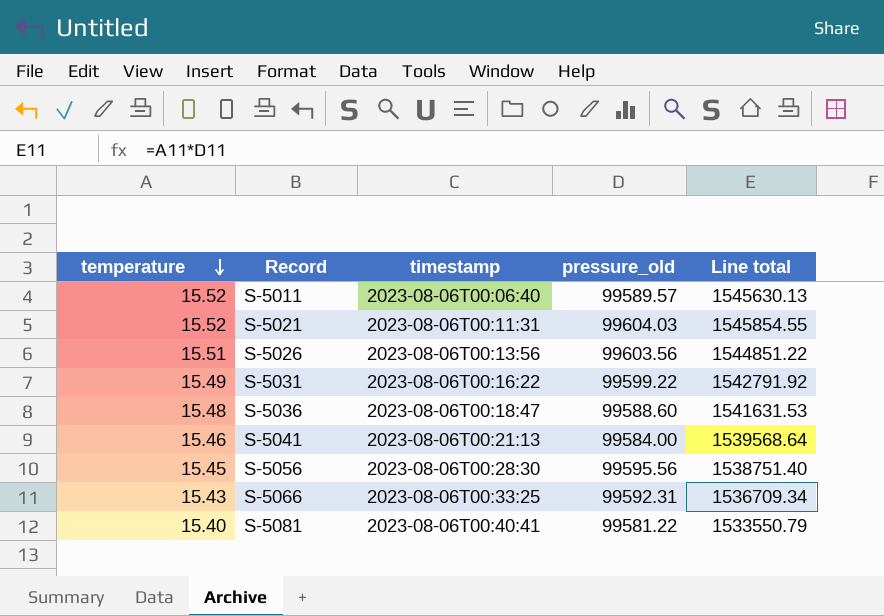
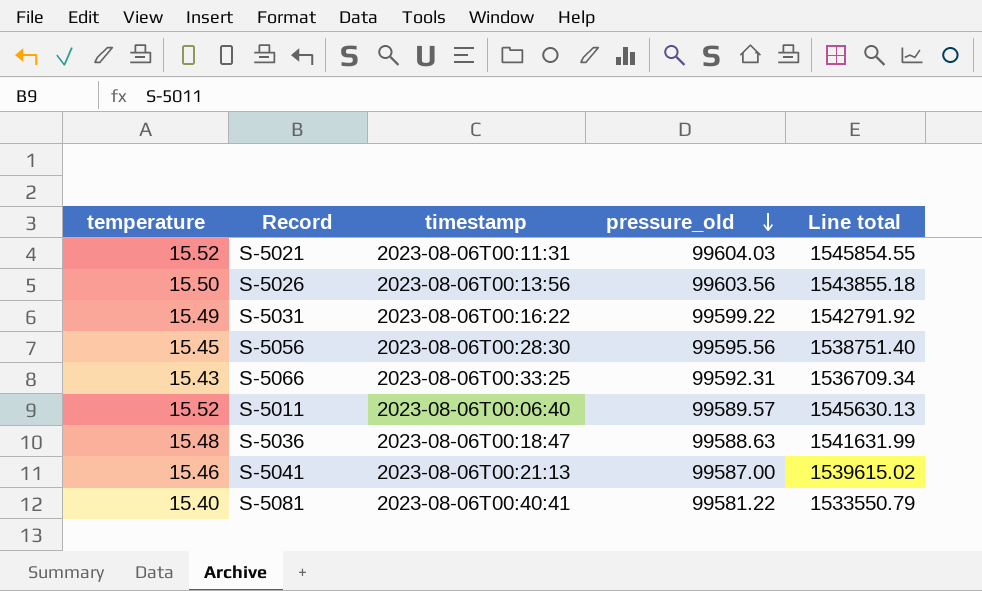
row order: temperature descending -> pressure_old descending
S-5026 | temperature: 15.51 -> 15.50
S-5026 | Line total: 1544851.22 -> 1543855.18
S-5036 | pressure_old: 99588.60 -> 99588.63
S-5036 | Line total: 1541631.53 -> 1541631.99
S-5041 | pressure_old: 99584.00 -> 99587.00
S-5041 | Line total: 1539568.64 -> 1539615.02

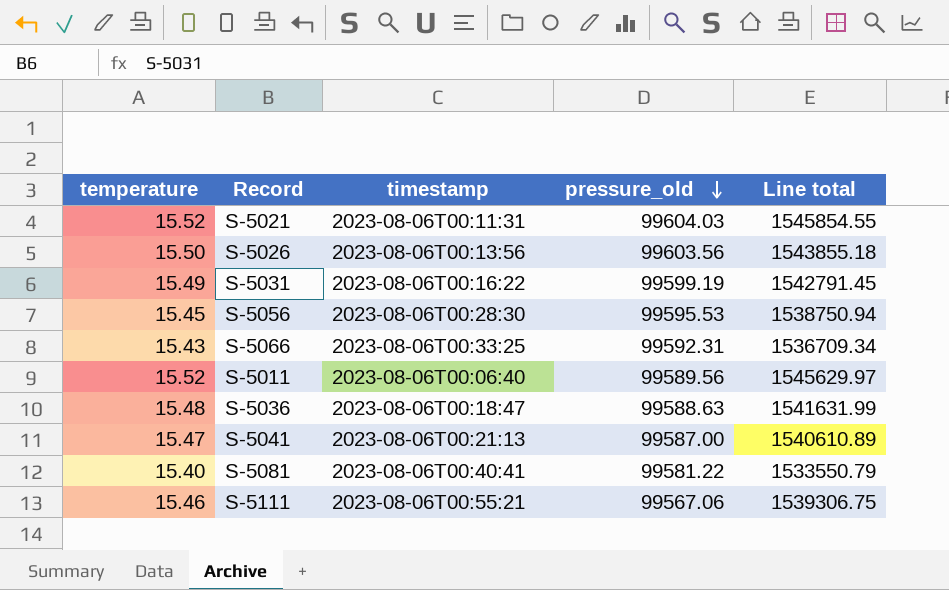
S-5031 | pressure_old: 99599.22 -> 99599.19
S-5031 | Line total: 1542791.92 -> 1542791.45
S-5056 | pressure_old: 99595.56 -> 99595.53
S-5056 | Line total: 1538751.40 -> 1538750.94
S-5011 | pressure_old: 99589.57 -> 99589.56
S-5011 | Line total: 1545630.13 -> 1545629.97
S-5041 | temperature: 15.46 -> 15.47
S-5041 | Line total: 1539615.02 -> 1540610.89
row S-5111: none -> 15.46 | 2023-08-06T00:55:21 | 99567.06 | 1539306.75

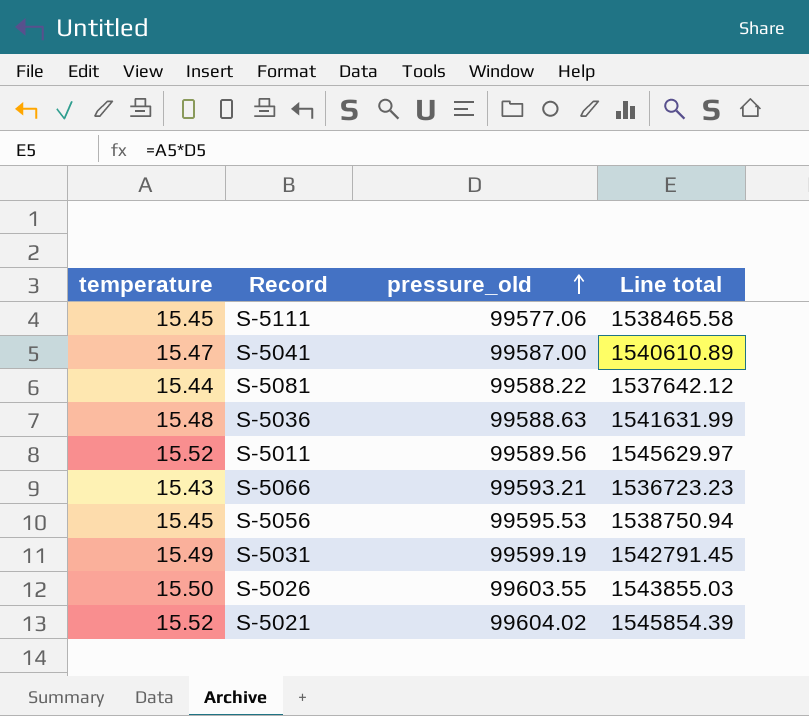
row order: pressure_old descending -> pressure_old ascending
column timestamp | position: 3 -> none
S-5111 | temperature: 15.46 -> 15.45
S-5111 | pressure_old: 99567.06 -> 99577.06
S-5111 | Line total: 1539306.75 -> 1538465.58
S-5081 | temperature: 15.40 -> 15.44
S-5081 | pressure_old: 99581.22 -> 99588.22
S-5081 | Line total: 1533550.79 -> 1537642.12
S-5066 | pressure_old: 99592.31 -> 99593.21
S-5066 | Line total: 1536709.34 -> 1536723.23
S-5026 | pressure_old: 99603.56 -> 99603.55
S-5026 | Line total: 1543855.18 -> 1543855.03
S-5021 | pressure_old: 99604.03 -> 99604.02
S-5021 | Line total: 1545854.55 -> 1545854.39

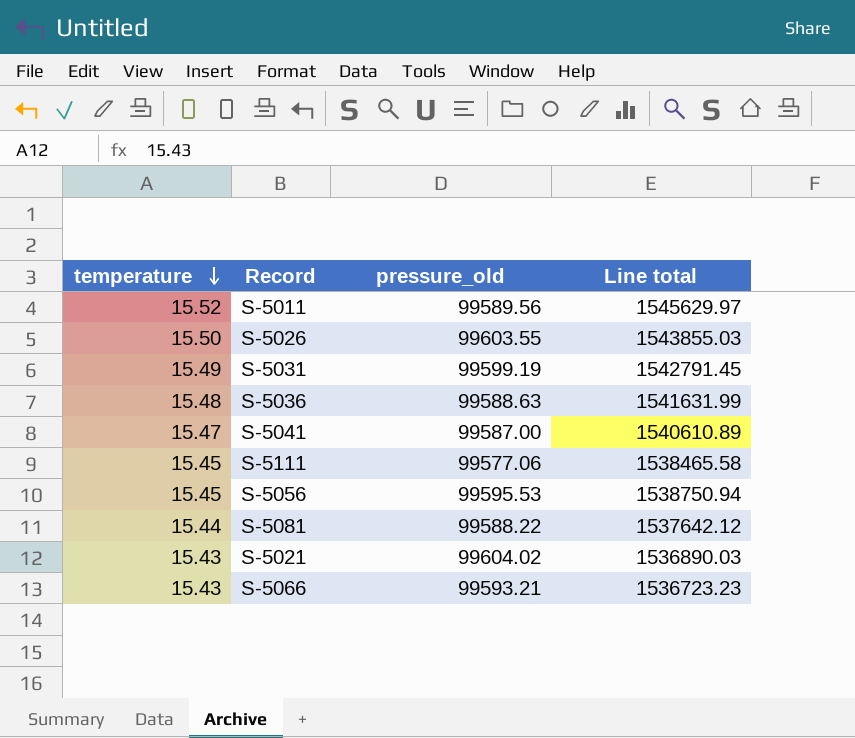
row order: pressure_old ascending -> temperature descending
S-5021 | temperature: 15.52 -> 15.43
S-5021 | Line total: 1545854.39 -> 1536890.03

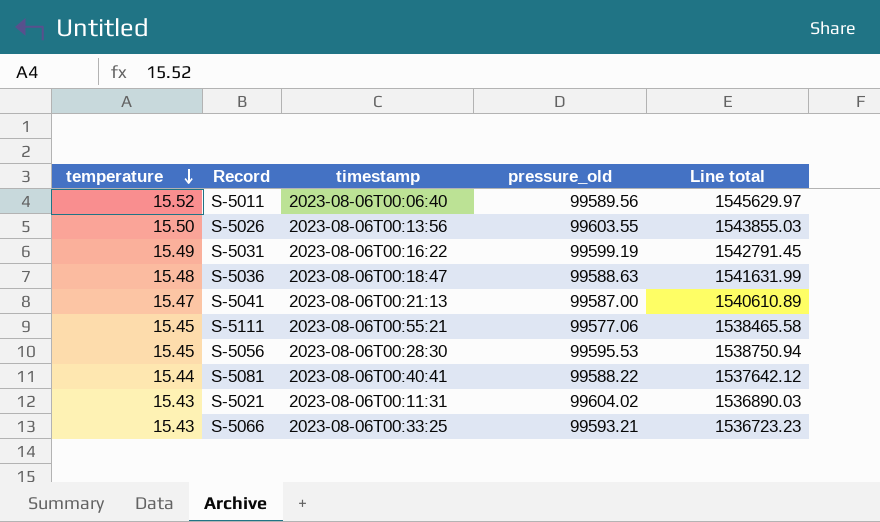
column timestamp | position: none -> 3

